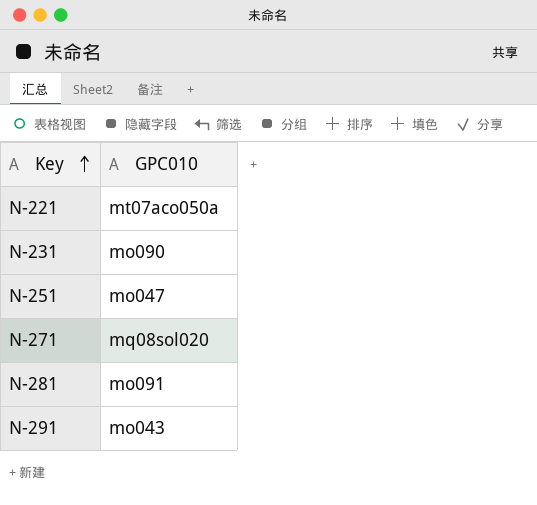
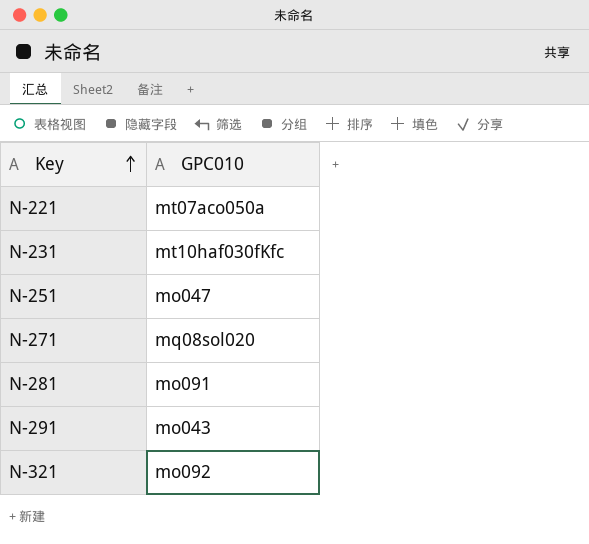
N-231 | GPC010: mo090 -> mt10haf030fKfc
row N-321: none -> mo092

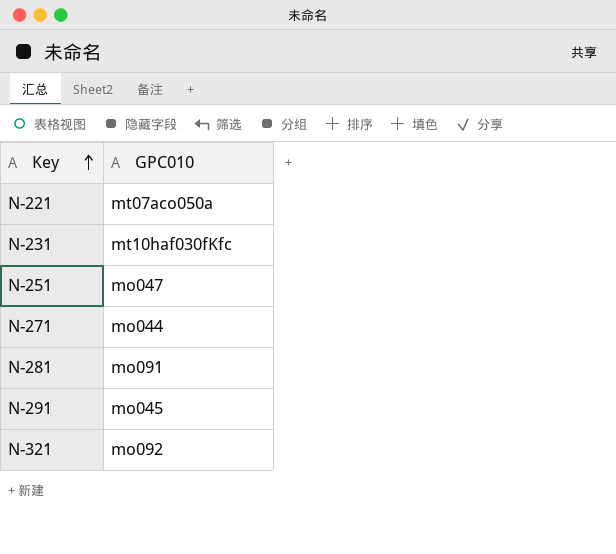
N-271 | GPC010: mq08sol020 -> mo044
N-291 | GPC010: mo043 -> mo045

